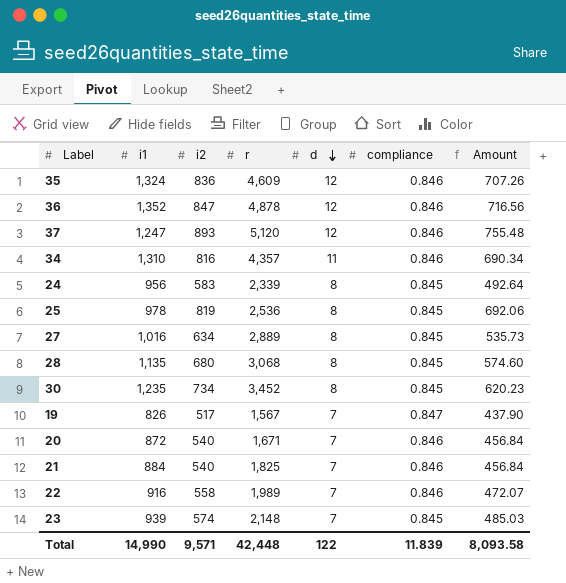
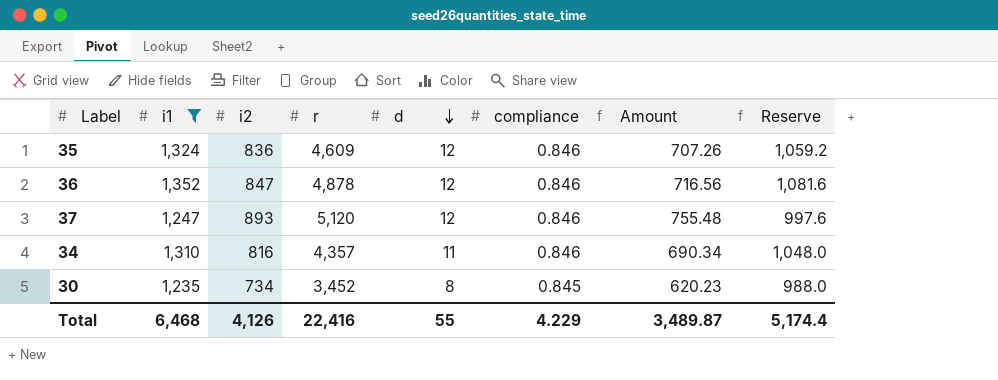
filter: none -> i1 >= 1,235
column Reserve | formula: none -> [i1] * 0.8
Total | i1: 14,990 -> 6,468
Total | i2: 9,571 -> 4,126
Total | r: 42,448 -> 22,416
Total | d: 122 -> 55
Total | compliance: 11.839 -> 4.229
Total | Amount: 8,093.58 -> 3,489.87

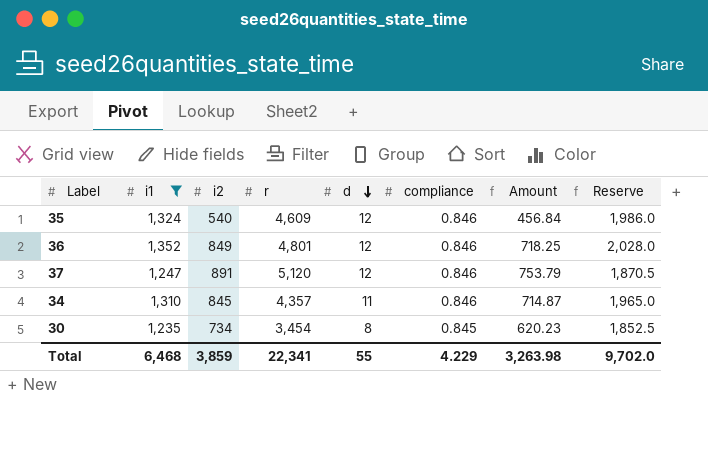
column Reserve | formula: [i1] * 0.8 -> [i1] * 1.5
35 | i2: 836 -> 540
35 | Amount: 707.26 -> 456.84
36 | i2: 847 -> 849
36 | r: 4,878 -> 4,801
36 | Amount: 716.56 -> 718.25
37 | i2: 893 -> 891
37 | Amount: 755.48 -> 753.79
34 | i2: 816 -> 845
34 | Amount: 690.34 -> 714.87
30 | r: 3,452 -> 3,454
Total | i2: 4,126 -> 3,859
Total | r: 22,416 -> 22,341
Total | Amount: 3,489.87 -> 3,263.98
Total | Reserve: 5,174.4 -> 9,702.0

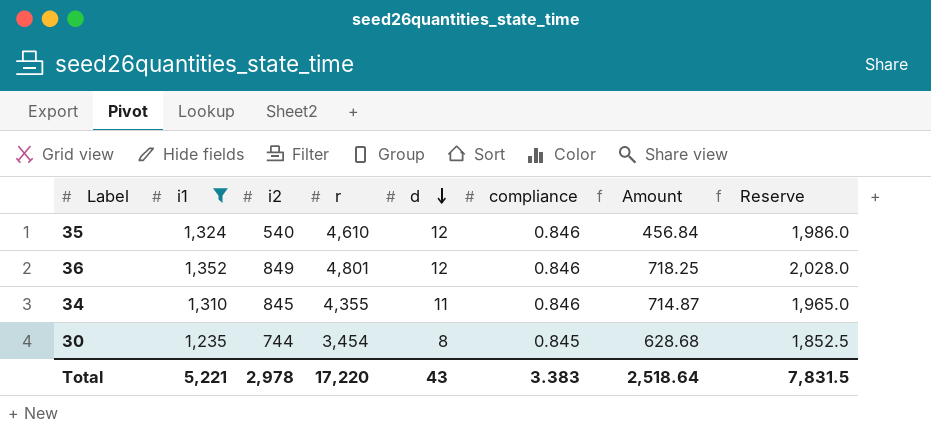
row 37: 1,247 | 891 | 5,120 | 12 | 0.846 | 753.79 | 1,870.5 -> none
35 | r: 4,609 -> 4,610
34 | r: 4,357 -> 4,355
30 | i2: 734 -> 744
30 | Amount: 620.23 -> 628.68
Total | i1: 6,468 -> 5,221
Total | i2: 3,859 -> 2,978
Total | r: 22,341 -> 17,220
Total | d: 55 -> 43
Total | compliance: 4.229 -> 3.383
Total | Amount: 3,263.98 -> 2,518.64
Total | Reserve: 9,702.0 -> 7,831.5

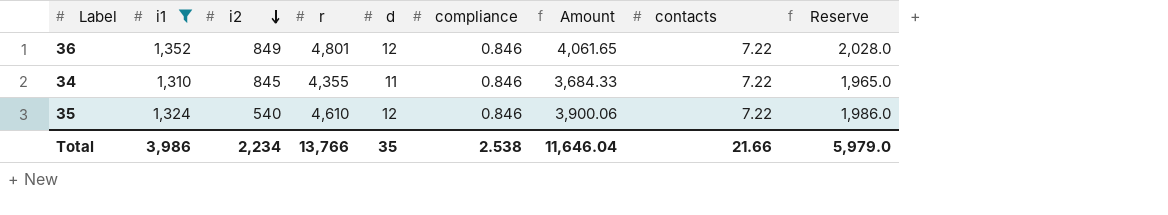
row order: d descending -> i2 descending
column Amount | formula: [i2] * [compliance] -> [r] * [compliance]
column contacts | position: none -> 8
row 30: 1,235 | 744 | 3,454 | 8 | 0.845 | 628.68 | 1,852.5 -> none
Total | i1: 5,221 -> 3,986
Total | i2: 2,978 -> 2,234
Total | r: 17,220 -> 13,766
Total | d: 43 -> 35
Total | compliance: 3.383 -> 2.538
Total | Amount: 2,518.64 -> 11,646.04
Total | Reserve: 7,831.5 -> 5,979.0

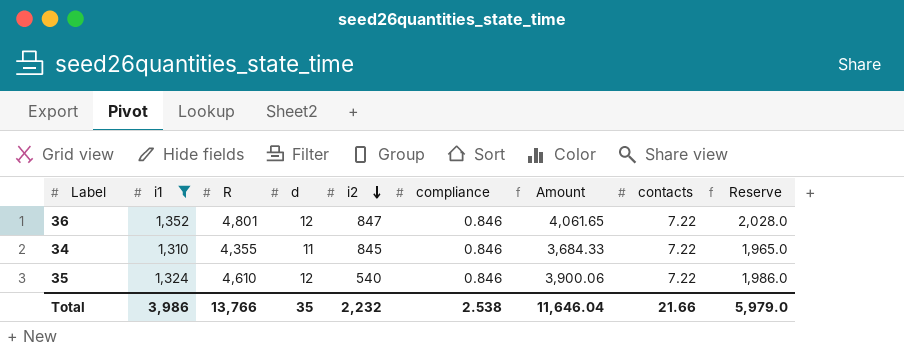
column name: r -> R
column i2 | position: 3 -> 5
36 | i2: 849 -> 847
Total | i2: 2,234 -> 2,232

